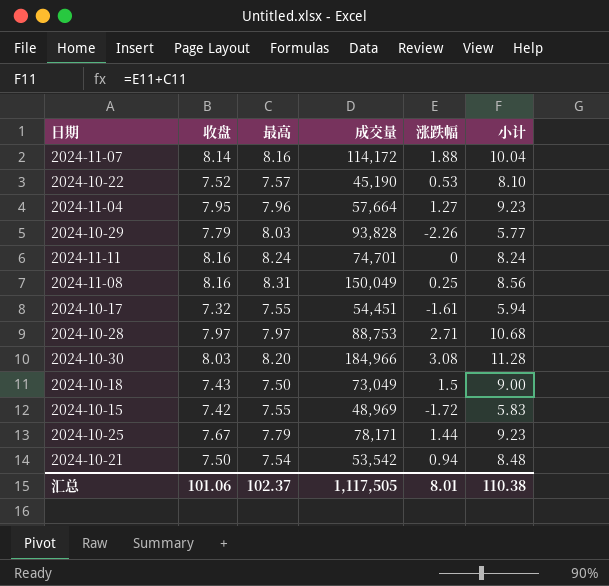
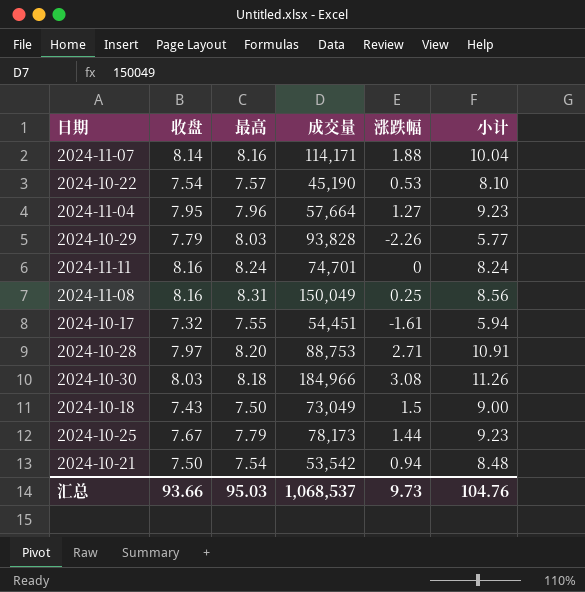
row 2024-10-15: 7.42 | 7.55 | 48,969 | -1.72 | 5.83 -> none
2024-11-07 | 成交量: 114,172 -> 114,171
2024-10-22 | 收盘: 7.52 -> 7.54
2024-10-28 | 最高: 7.97 -> 8.20
2024-10-28 | 小计: 10.68 -> 10.91
2024-10-30 | 最高: 8.20 -> 8.18
2024-10-30 | 小计: 11.28 -> 11.26
2024-10-25 | 成交量: 78,171 -> 78,173
汇总 | 收盘: 101.06 -> 93.66
汇总 | 最高: 102.37 -> 95.03
汇总 | 成交量: 1,117,505 -> 1,068,537
汇总 | 涨跌幅: 8.01 -> 9.73
汇总 | 小计: 110.38 -> 104.76

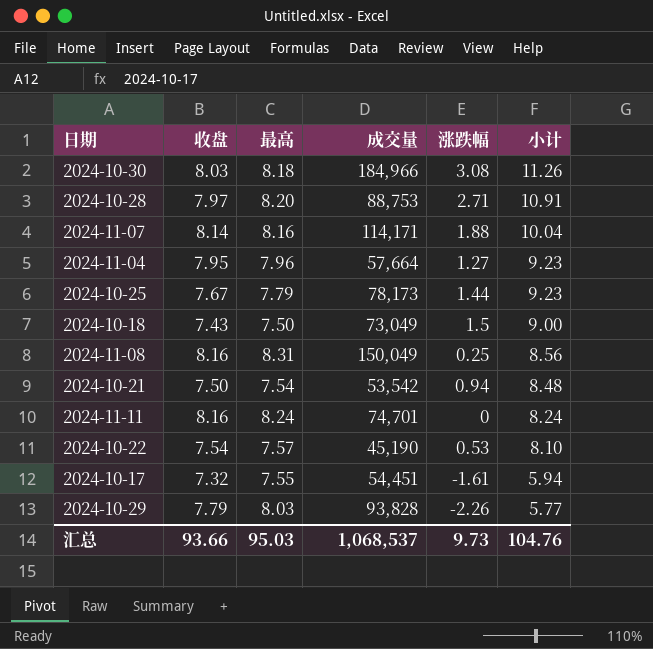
row order: none -> 小计 descending

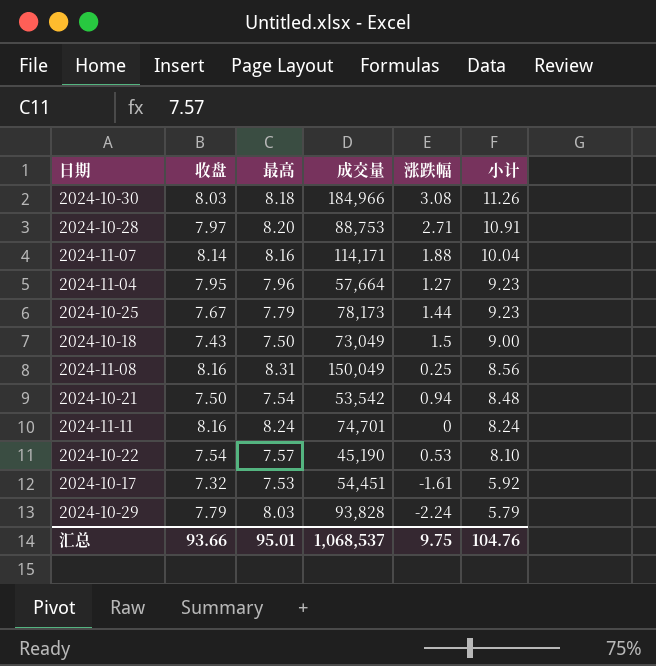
2024-10-17 | 最高: 7.55 -> 7.53
2024-10-17 | 小计: 5.94 -> 5.92
2024-10-29 | 涨跌幅: -2.26 -> -2.24
2024-10-29 | 小计: 5.77 -> 5.79
汇总 | 最高: 95.03 -> 95.01
汇总 | 涨跌幅: 9.73 -> 9.75

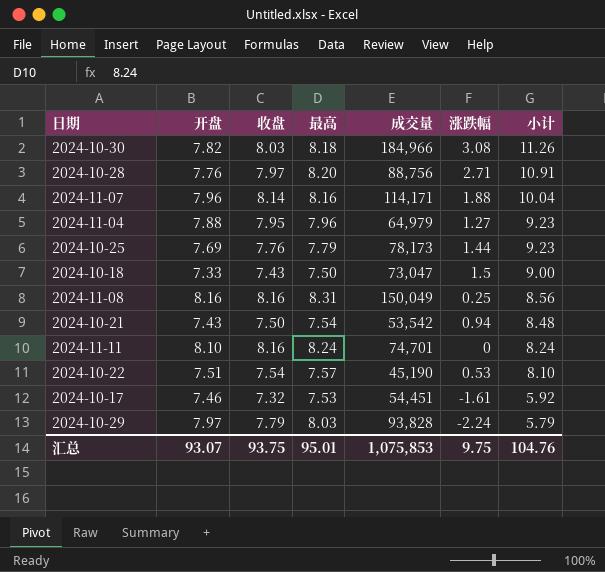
column 开盘 | position: none -> 2
2024-10-28 | 成交量: 88,753 -> 88,756
2024-11-04 | 成交量: 57,664 -> 64,979
2024-10-25 | 收盘: 7.67 -> 7.76
2024-10-18 | 成交量: 73,049 -> 73,047
汇总 | 收盘: 93.66 -> 93.75
汇总 | 成交量: 1,068,537 -> 1,075,853

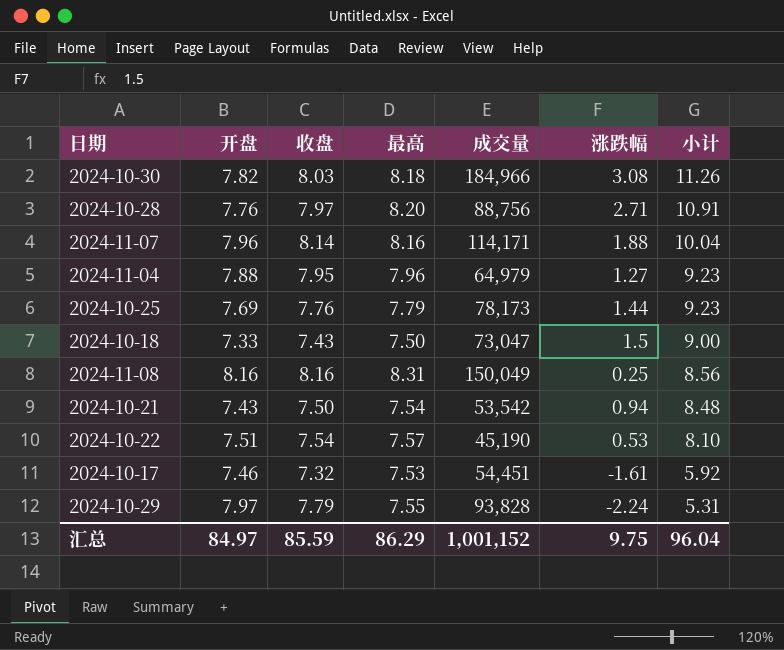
row 2024-11-11: 8.10 | 8.16 | 8.24 | 74,701 | 0 | 8.24 -> none
2024-10-29 | 最高: 8.03 -> 7.55
2024-10-29 | 小计: 5.79 -> 5.31
汇总 | 开盘: 93.07 -> 84.97
汇总 | 收盘: 93.75 -> 85.59
汇总 | 最高: 95.01 -> 86.29
汇总 | 成交量: 1,075,853 -> 1,001,152
汇总 | 小计: 104.76 -> 96.04

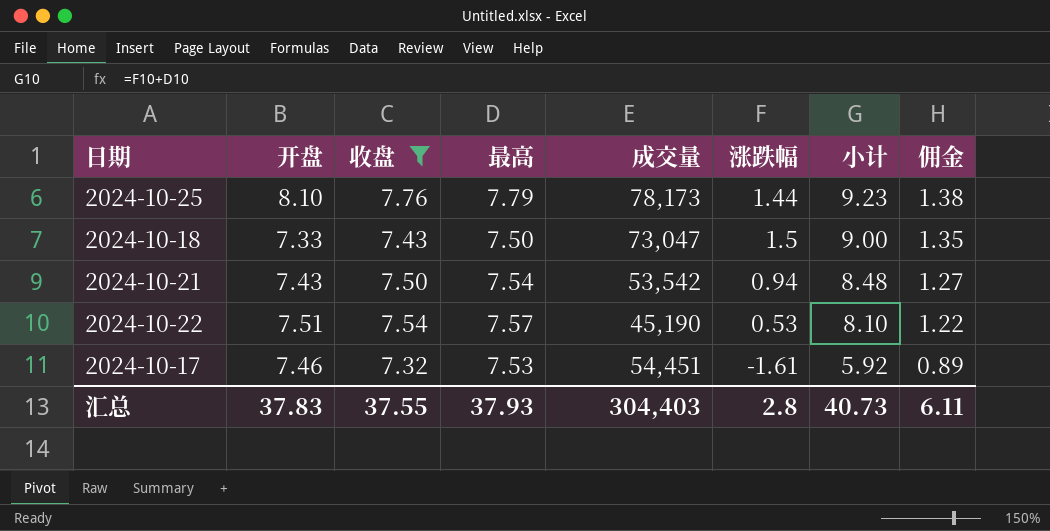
filter: none -> 收盘 <= 7.76
column 佣金 | formula: none -> [小计] * 0.15
2024-10-25 | 开盘: 7.69 -> 8.10
汇总 | 开盘: 84.97 -> 37.83
汇总 | 收盘: 85.59 -> 37.55
汇总 | 最高: 86.29 -> 37.93
汇总 | 成交量: 1,001,152 -> 304,403
汇总 | 涨跌幅: 9.75 -> 2.8
汇总 | 小计: 96.04 -> 40.73

